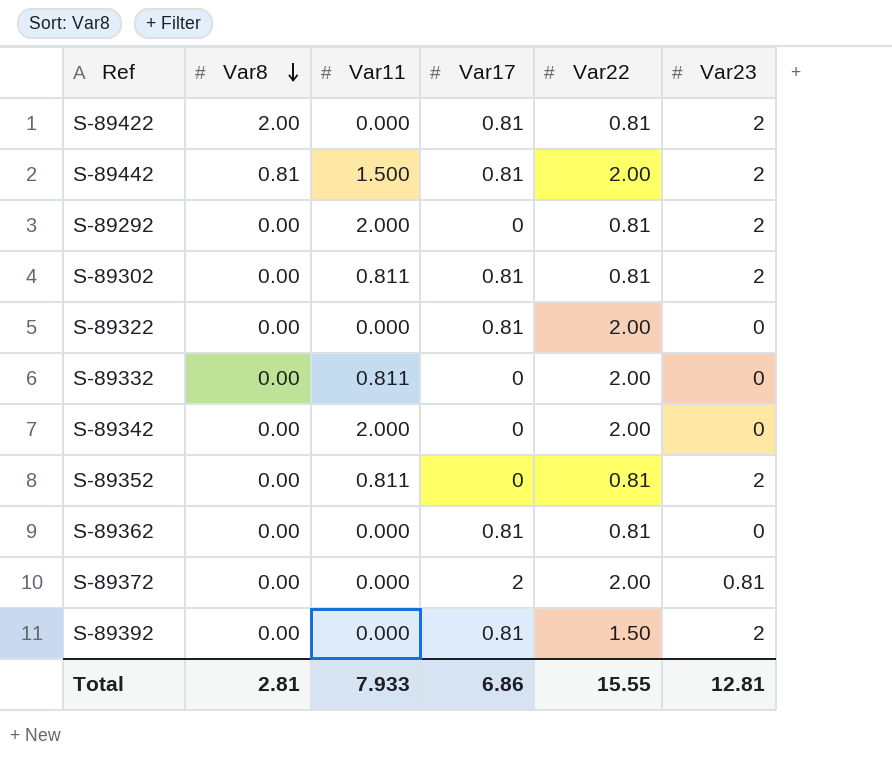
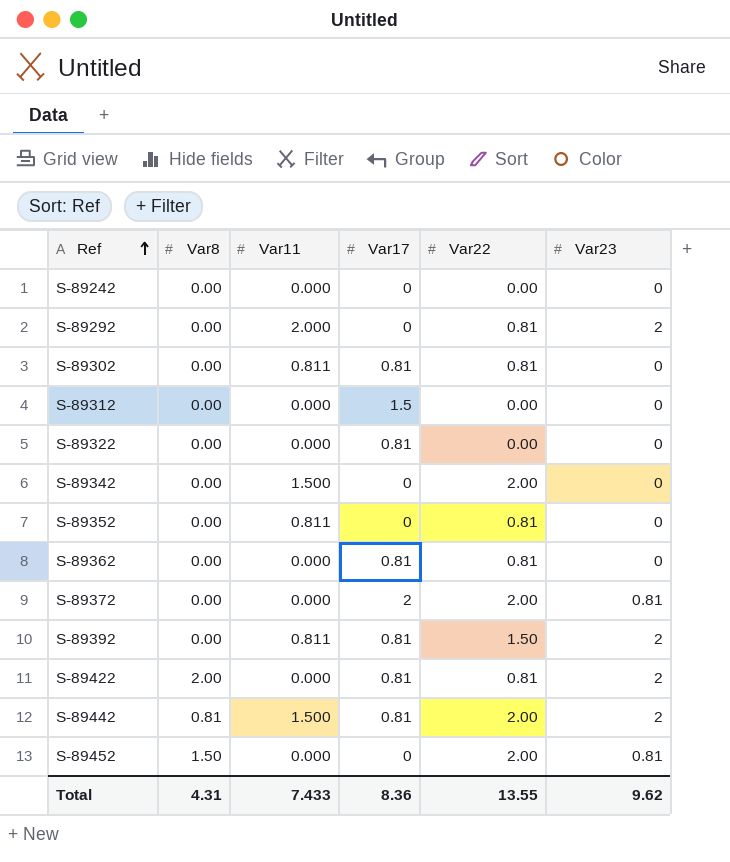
row order: Var8 descending -> Ref ascending
row S-89332: 0.00 | 0.811 | 0 | 2.00 | 0 -> none
row S-89242: none -> 0.00 | 0.000 | 0 | 0.00 | 0
S-89302 | Var23: 2 -> 0
row S-89312: none -> 0.00 | 0.000 | 1.5 | 0.00 | 0
S-89322 | Var22: 2.00 -> 0.00
S-89342 | Var11: 2.000 -> 1.500
S-89352 | Var23: 2 -> 0
S-89392 | Var11: 0.000 -> 0.811
row S-89452: none -> 1.50 | 0.000 | 0 | 2.00 | 0.81
Total | Var8: 2.81 -> 4.31
Total | Var11: 7.933 -> 7.433
Total | Var17: 6.86 -> 8.36
Total | Var22: 15.55 -> 13.55
Total | Var23: 12.81 -> 9.62

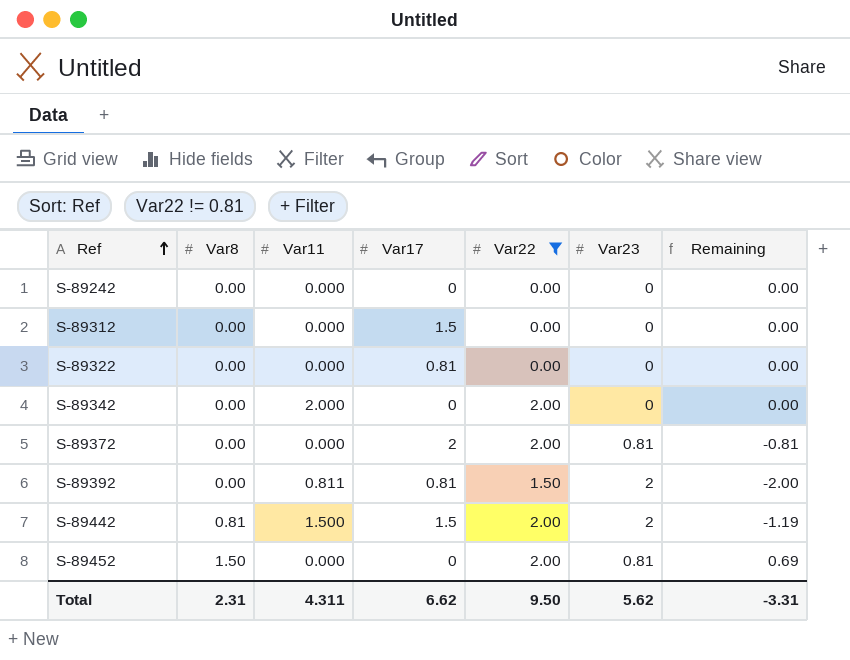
filter: none -> Var22 != 0.81
column Remaining | formula: none -> [Var8] - [Var23]
S-89342 | Var11: 1.500 -> 2.000
S-89442 | Var17: 0.81 -> 1.5
Total | Var8: 4.31 -> 2.31
Total | Var11: 7.433 -> 4.311
Total | Var17: 8.36 -> 6.62
Total | Var22: 13.55 -> 9.50
Total | Var23: 9.62 -> 5.62

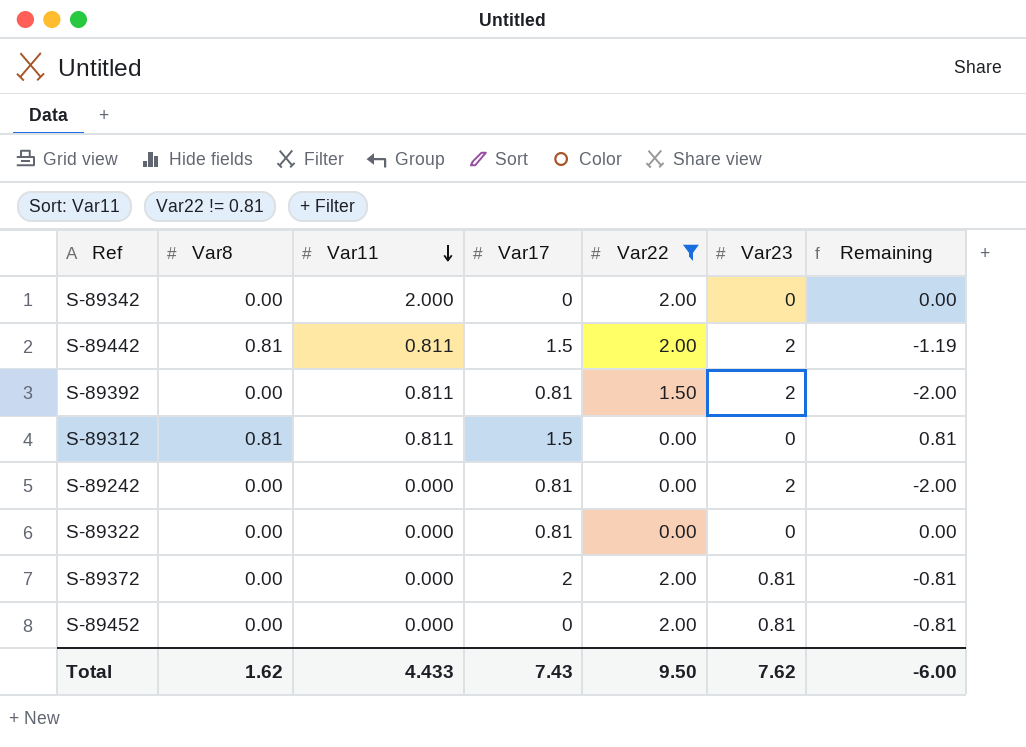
row order: Ref ascending -> Var11 descending
S-89442 | Var11: 1.500 -> 0.811
S-89312 | Var8: 0.00 -> 0.81
S-89312 | Var11: 0.000 -> 0.811
S-89312 | Remaining: 0.00 -> 0.81
S-89242 | Var17: 0 -> 0.81
S-89242 | Var23: 0 -> 2
S-89242 | Remaining: 0.00 -> -2.00
S-89452 | Var8: 1.50 -> 0.00
S-89452 | Remaining: 0.69 -> -0.81
Total | Var8: 2.31 -> 1.62
Total | Var11: 4.311 -> 4.433
Total | Var17: 6.62 -> 7.43
Total | Var23: 5.62 -> 7.62
Total | Remaining: -3.31 -> -6.00

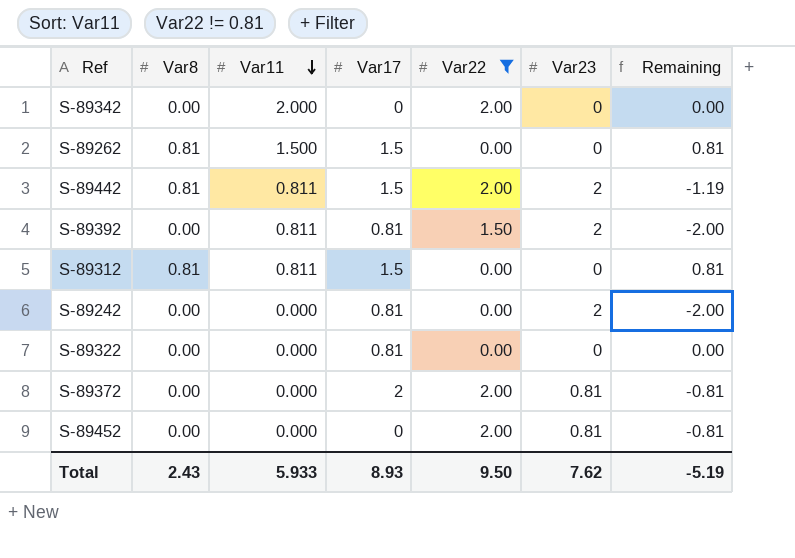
row S-89262: none -> 0.81 | 1.500 | 1.5 | 0.00 | 0 | 0.81
Total | Var8: 1.62 -> 2.43
Total | Var11: 4.433 -> 5.933
Total | Var17: 7.43 -> 8.93
Total | Remaining: -6.00 -> -5.19

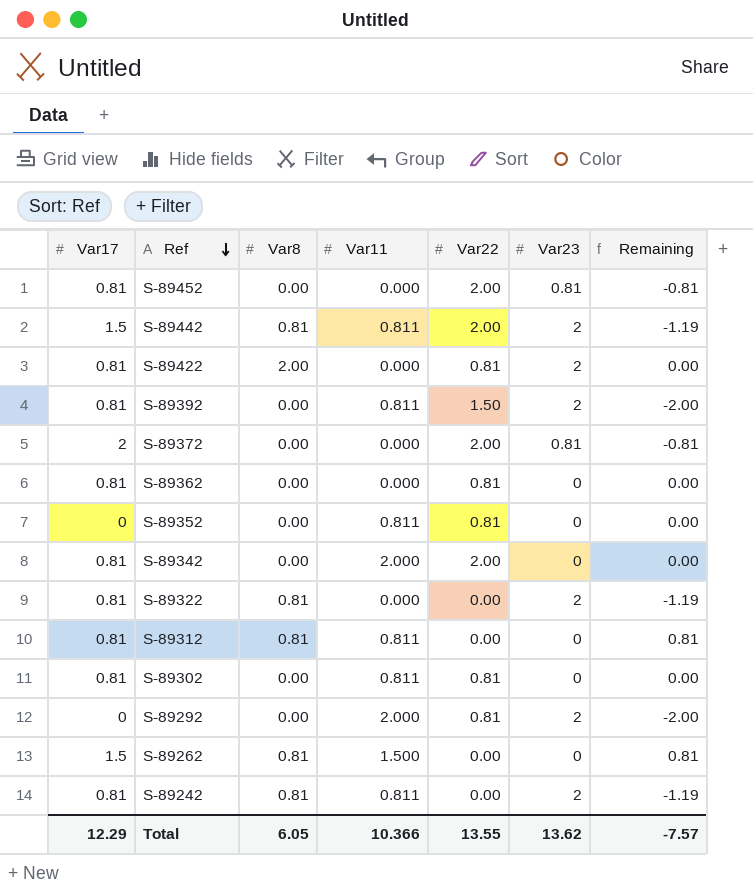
filter: Var22 != 0.81 -> none
row order: Var11 descending -> Ref descending
column Var17 | position: 4 -> 1
S-89452 | Var17: 0 -> 0.81
S-89342 | Var17: 0 -> 0.81
S-89322 | Var8: 0.00 -> 0.81
S-89322 | Var23: 0 -> 2
S-89322 | Remaining: 0.00 -> -1.19
S-89312 | Var17: 1.5 -> 0.81
S-89242 | Var8: 0.00 -> 0.81
S-89242 | Var11: 0.000 -> 0.811
S-89242 | Remaining: -2.00 -> -1.19
Total | Var17: 8.93 -> 12.29
Total | Var8: 2.43 -> 6.05
Total | Var11: 5.933 -> 10.366
Total | Var22: 9.50 -> 13.55
Total | Var23: 7.62 -> 13.62
Total | Remaining: -5.19 -> -7.57

